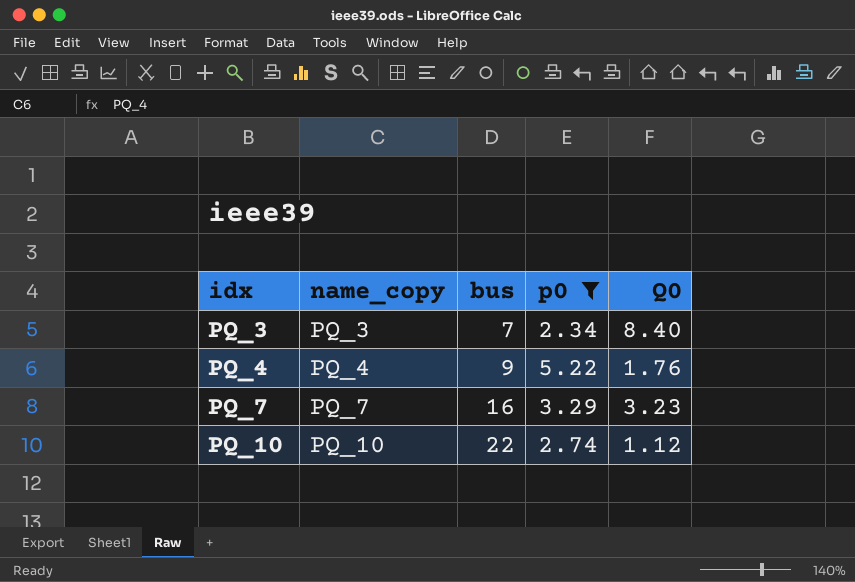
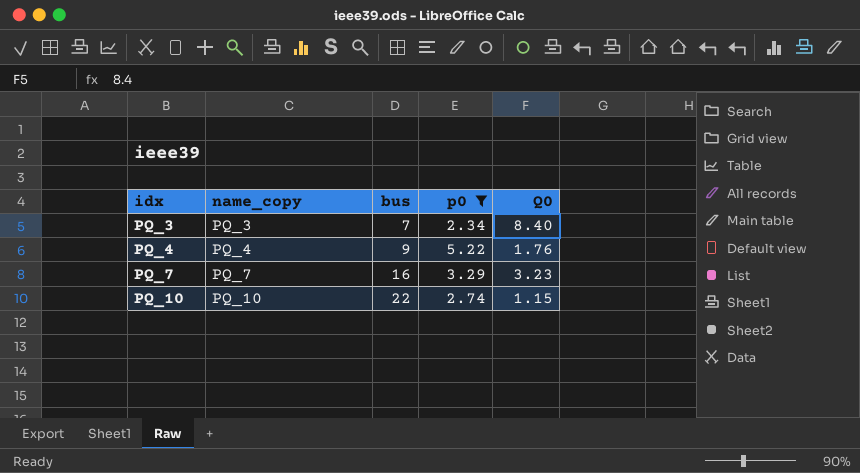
PQ_10 | Q0: 1.12 -> 1.15

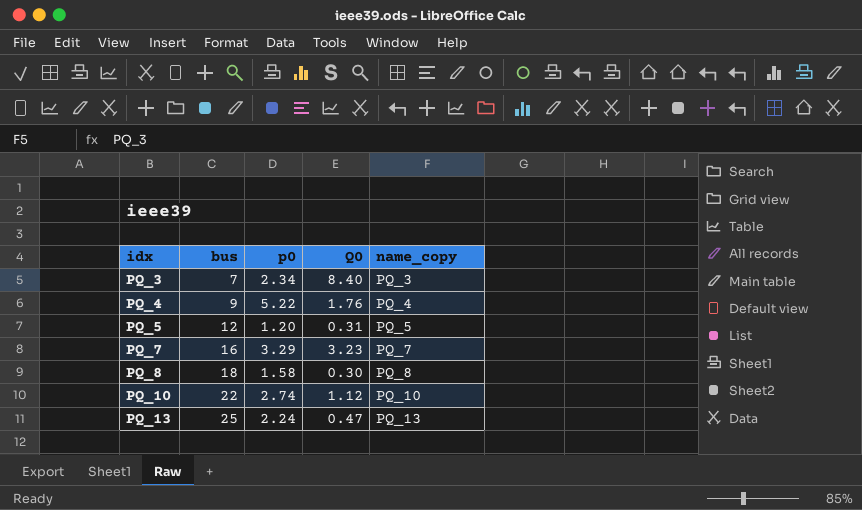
filter: p0 >= 2.34 -> none
column name_copy | position: 2 -> 5
PQ_10 | Q0: 1.15 -> 1.12

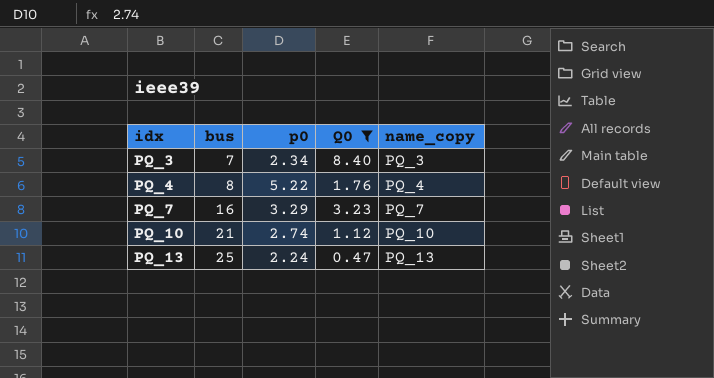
filter: none -> Q0 >= 0.47
PQ_4 | bus: 9 -> 8
PQ_10 | bus: 22 -> 21

